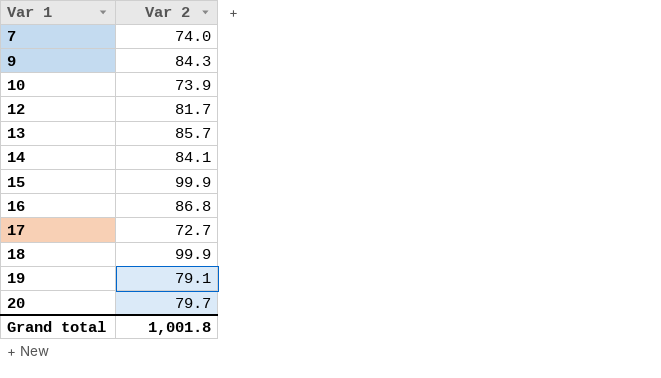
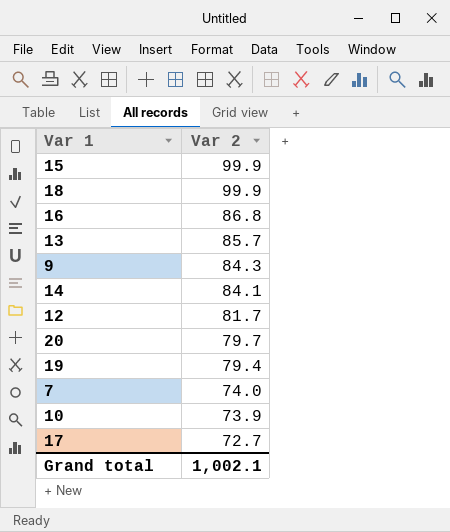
row order: Var 1 ascending -> Var 2 descending
19 | Var 2: 79.1 -> 79.4
Grand total | Var 2: 1,001.8 -> 1,002.1

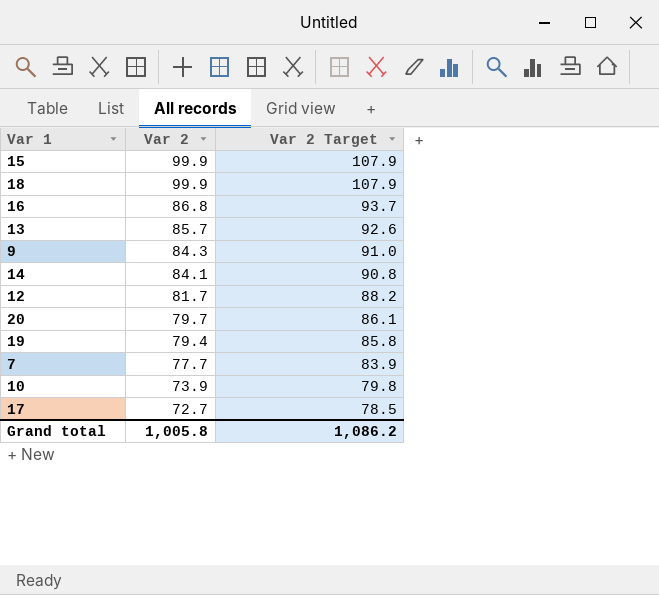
column Var 2 Target | formula: none -> [Var 2] * 1.08
7 | Var 2: 74.0 -> 77.7
Grand total | Var 2: 1,002.1 -> 1,005.8

